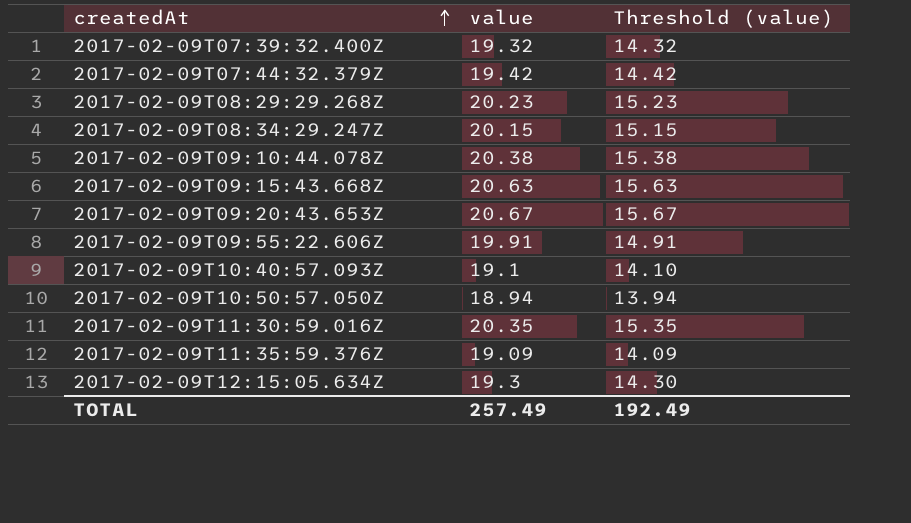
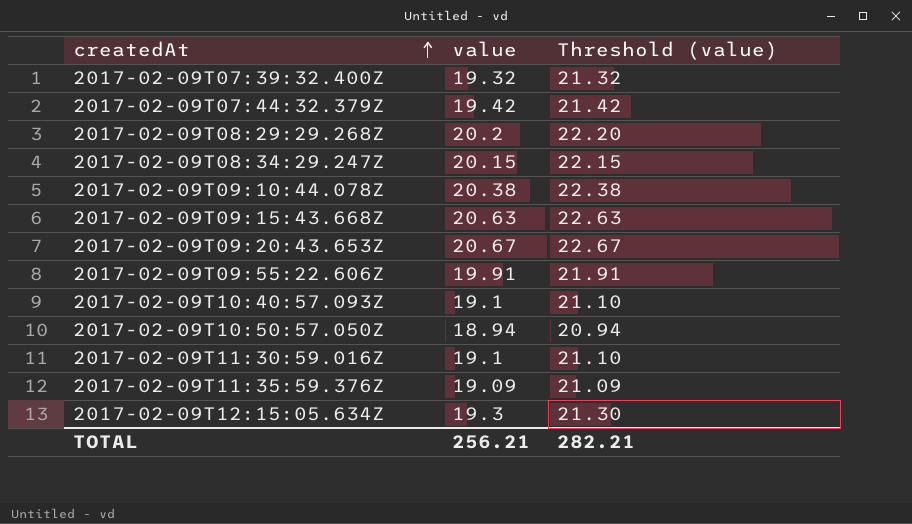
column Threshold (value) | formula: [value] - 5 -> [value] + 2
2017-02-09T08:29:29.268Z | value: 20.23 -> 20.2
2017-02-09T11:30:59.016Z | value: 20.35 -> 19.1
TOTAL | value: 257.49 -> 256.21
TOTAL | Threshold (value): 192.49 -> 282.21

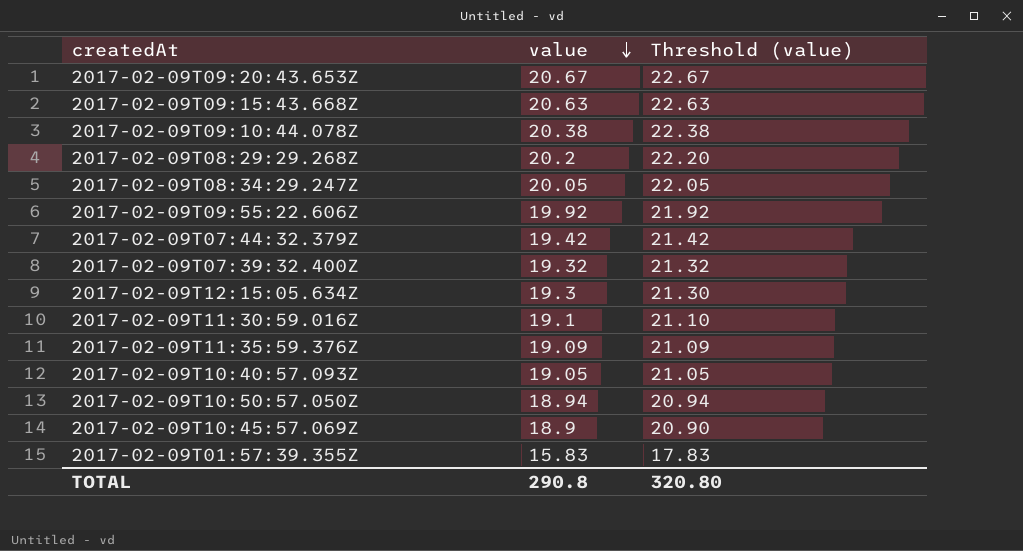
row order: createdAt ascending -> value descending
2017-02-09T08:34:29.247Z | value: 20.15 -> 20.05
2017-02-09T08:34:29.247Z | Threshold (value): 22.15 -> 22.05
2017-02-09T09:55:22.606Z | value: 19.91 -> 19.92
2017-02-09T09:55:22.606Z | Threshold (value): 21.91 -> 21.92
2017-02-09T10:40:57.093Z | value: 19.1 -> 19.05
2017-02-09T10:40:57.093Z | Threshold (value): 21.10 -> 21.05
row 2017-02-09T10:45:57.069Z: none -> 18.9 | 20.90
row 2017-02-09T01:57:39.355Z: none -> 15.83 | 17.83
TOTAL | value: 256.21 -> 290.8
TOTAL | Threshold (value): 282.21 -> 320.80

